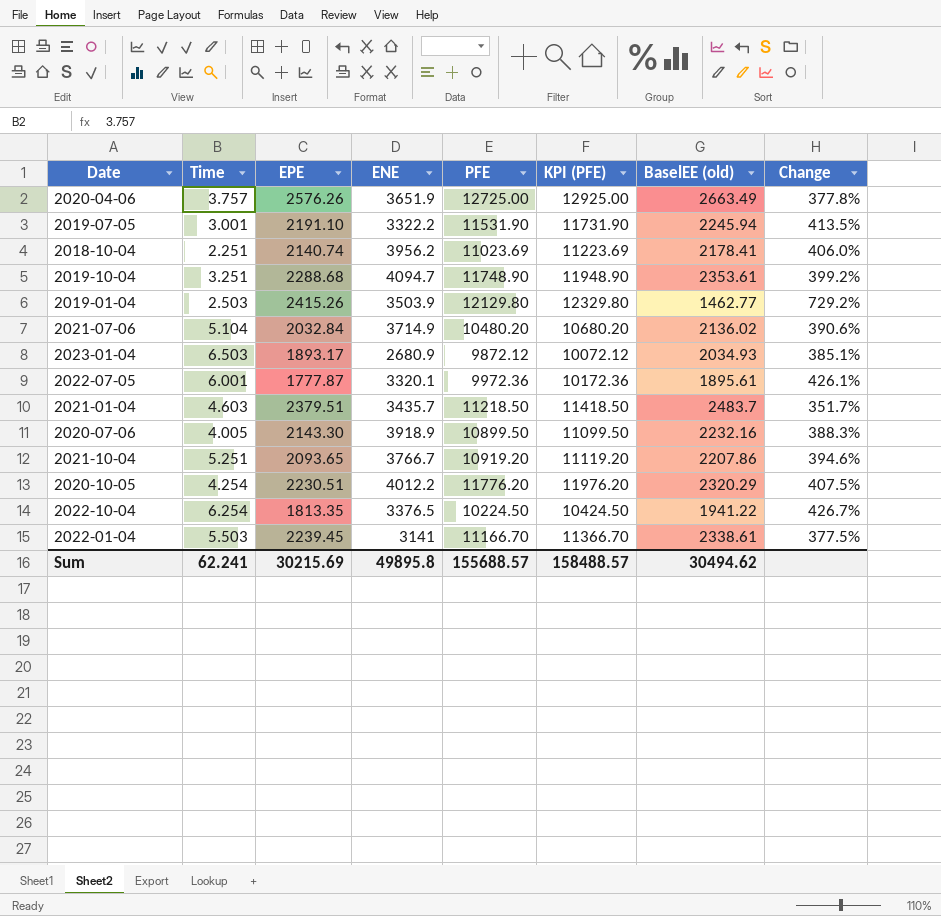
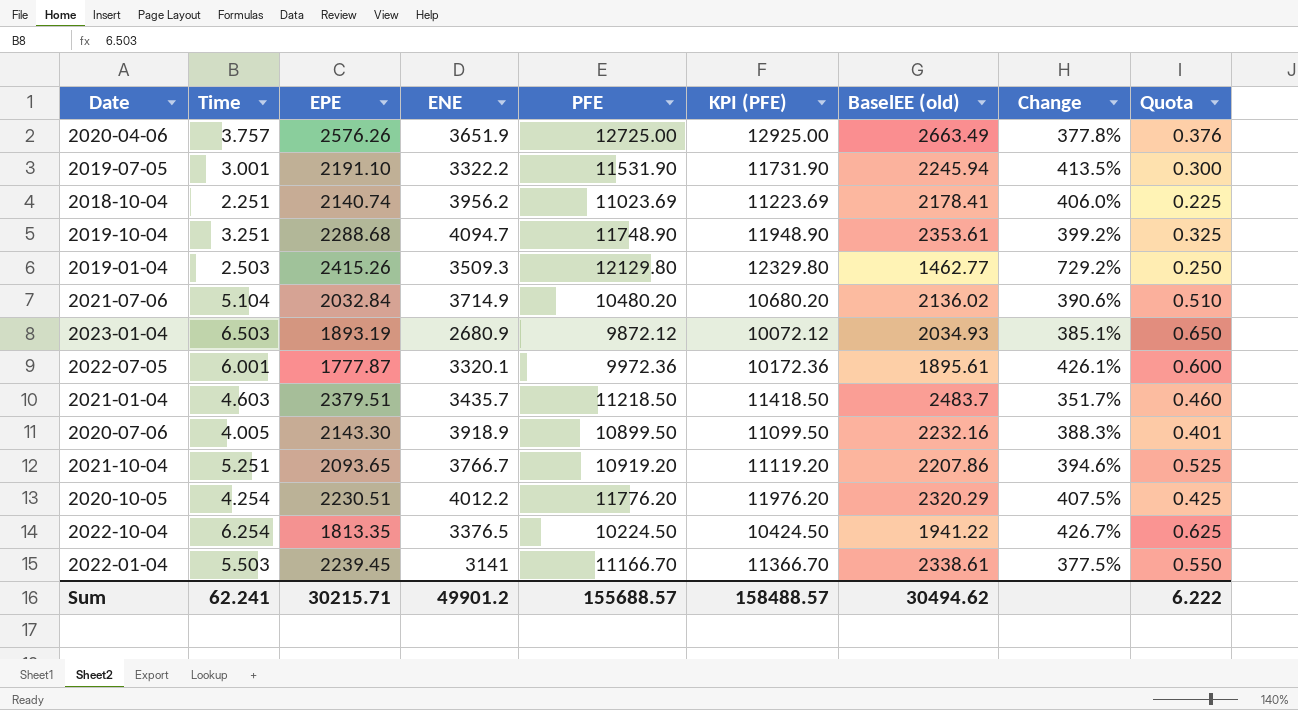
column Quota | formula: none -> [Time] * 0.1
2019-01-04 | ENE: 3503.9 -> 3509.3
2023-01-04 | EPE: 1893.17 -> 1893.19
Sum | EPE: 30215.69 -> 30215.71
Sum | ENE: 49895.8 -> 49901.2

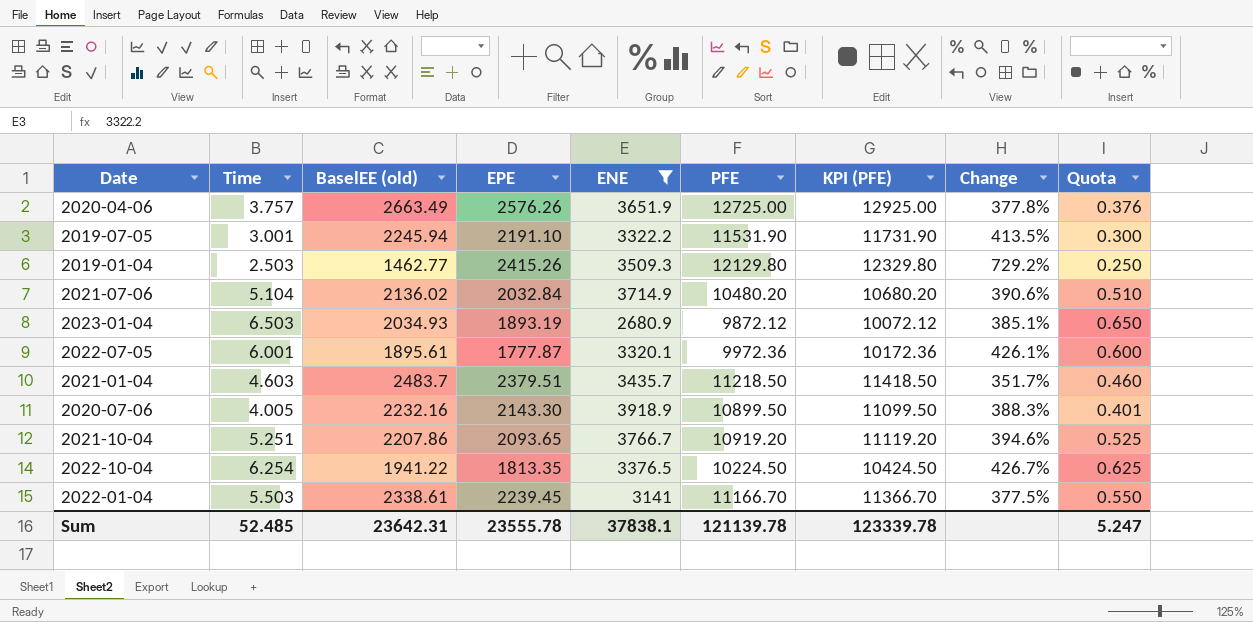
filter: none -> ENE <= 3918.9
column BaselEE (old) | position: 7 -> 3
Sum | Time: 62.241 -> 52.485
Sum | BaselEE (old): 30494.62 -> 23642.31
Sum | EPE: 30215.71 -> 23555.78
Sum | ENE: 49901.2 -> 37838.1
Sum | PFE: 155688.57 -> 121139.78
Sum | KPI (PFE): 158488.57 -> 123339.78
Sum | Quota: 6.222 -> 5.247

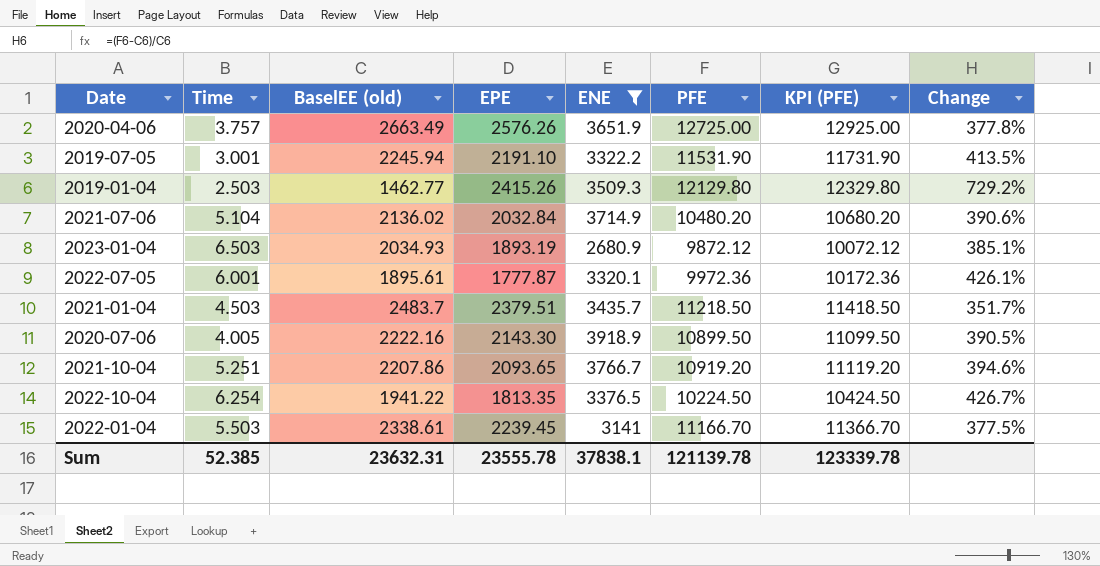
column Quota | formula: [Time] * 0.1 -> none
2021-01-04 | Time: 4.603 -> 4.503
2020-07-06 | BaselEE (old): 2232.16 -> 2222.16
2020-07-06 | Change: 388.3% -> 390.5%
Sum | Time: 52.485 -> 52.385
Sum | BaselEE (old): 23642.31 -> 23632.31

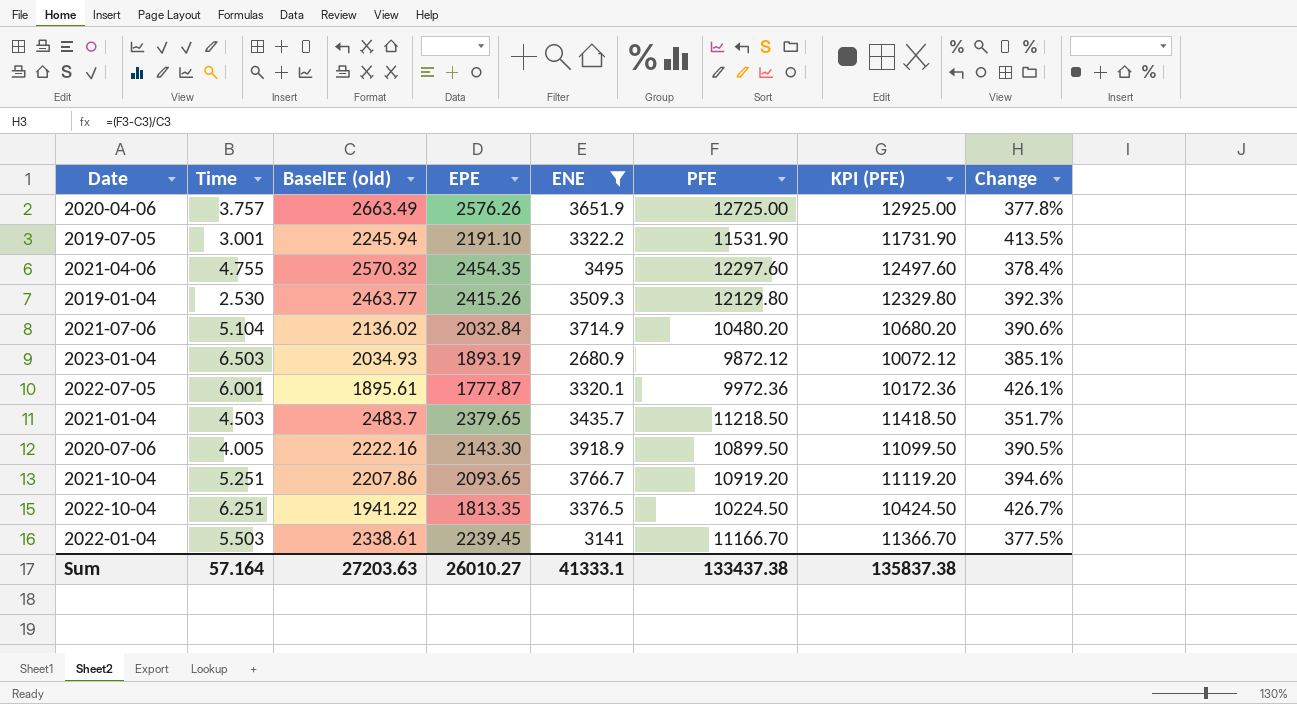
row 2021-04-06: none -> 4.755 | 2570.32 | 2454.35 | 3495 | 12297.60 | 12497.60 | 378.4%
2019-01-04 | Time: 2.503 -> 2.530
2019-01-04 | BaselEE (old): 1462.77 -> 2463.77
2019-01-04 | Change: 729.2% -> 392.3%
2021-01-04 | EPE: 2379.51 -> 2379.65
2022-10-04 | Time: 6.254 -> 6.251
Sum | Time: 52.385 -> 57.164
Sum | BaselEE (old): 23632.31 -> 27203.63
Sum | EPE: 23555.78 -> 26010.27
Sum | ENE: 37838.1 -> 41333.1
Sum | PFE: 121139.78 -> 133437.38
Sum | KPI (PFE): 123339.78 -> 135837.38

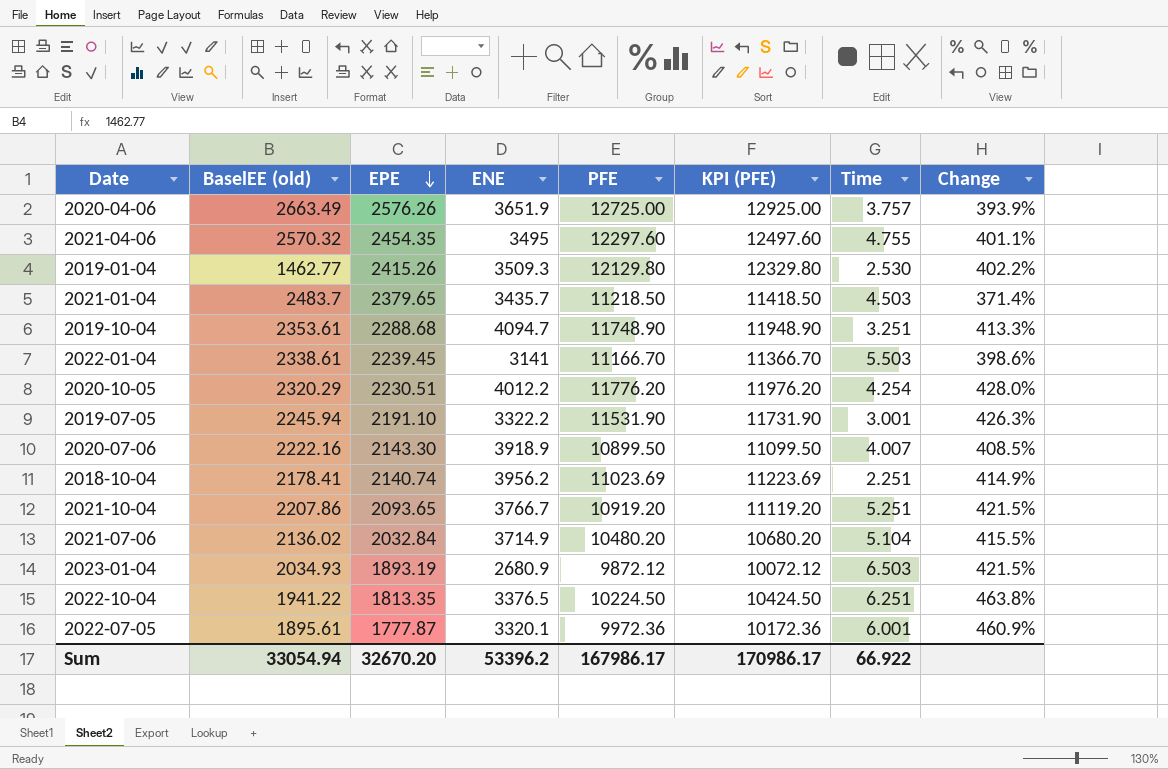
filter: ENE <= 3918.9 -> none
row order: none -> EPE descending
column Time | position: 2 -> 7
column Change | formula: ([PFE] - [BaselEE (old)]) / [BaselEE (old)] -> ([PFE] - [EPE]) / [EPE]
2019-01-04 | BaselEE (old): 2463.77 -> 1462.77
2020-07-06 | Time: 4.005 -> 4.007
Sum | BaselEE (old): 27203.63 -> 33054.94
Sum | EPE: 26010.27 -> 32670.20
Sum | ENE: 41333.1 -> 53396.2
Sum | PFE: 133437.38 -> 167986.17
Sum | KPI (PFE): 135837.38 -> 170986.17
Sum | Time: 57.164 -> 66.922

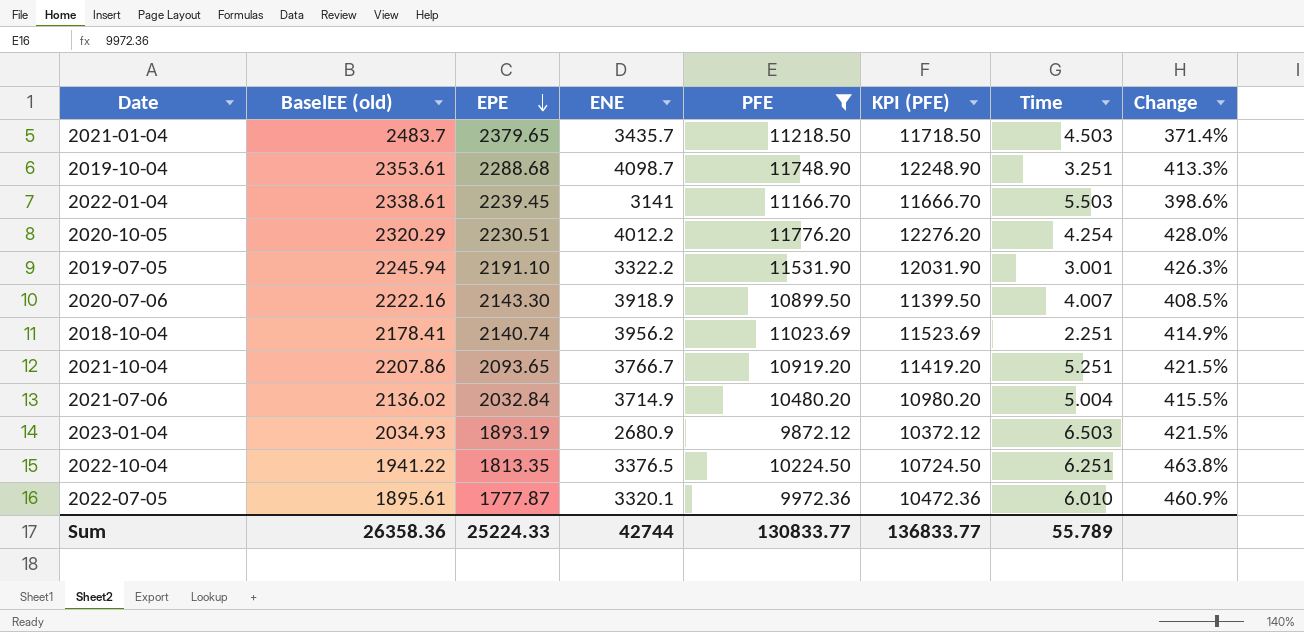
filter: none -> PFE <= 11776.20
column KPI (PFE) | formula: [PFE] + 200 -> [PFE] + 500
2019-10-04 | ENE: 4094.7 -> 4098.7
2021-07-06 | Time: 5.104 -> 5.004
2022-07-05 | Time: 6.001 -> 6.010
Sum | BaselEE (old): 33054.94 -> 26358.36
Sum | EPE: 32670.20 -> 25224.33
Sum | ENE: 53396.2 -> 42744
Sum | PFE: 167986.17 -> 130833.77
Sum | KPI (PFE): 170986.17 -> 136833.77
Sum | Time: 66.922 -> 55.789

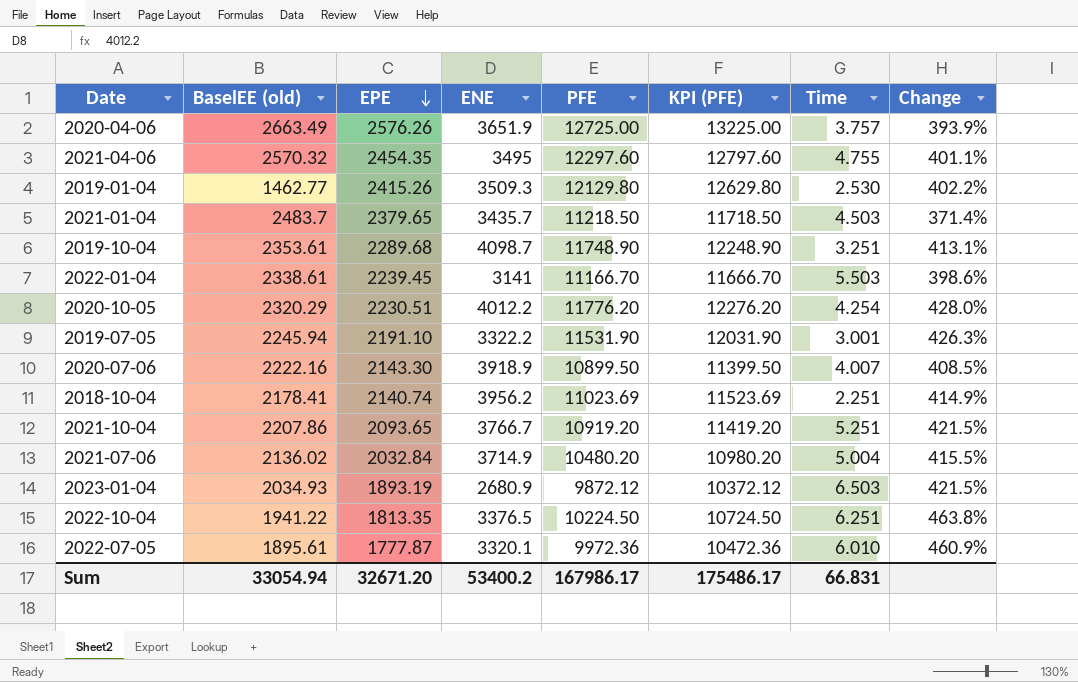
filter: PFE <= 11776.20 -> none
2019-10-04 | EPE: 2288.68 -> 2289.68
2019-10-04 | Change: 413.3% -> 413.1%
Sum | BaselEE (old): 26358.36 -> 33054.94
Sum | EPE: 25224.33 -> 32671.20
Sum | ENE: 42744 -> 53400.2
Sum | PFE: 130833.77 -> 167986.17
Sum | KPI (PFE): 136833.77 -> 175486.17
Sum | Time: 55.789 -> 66.831

